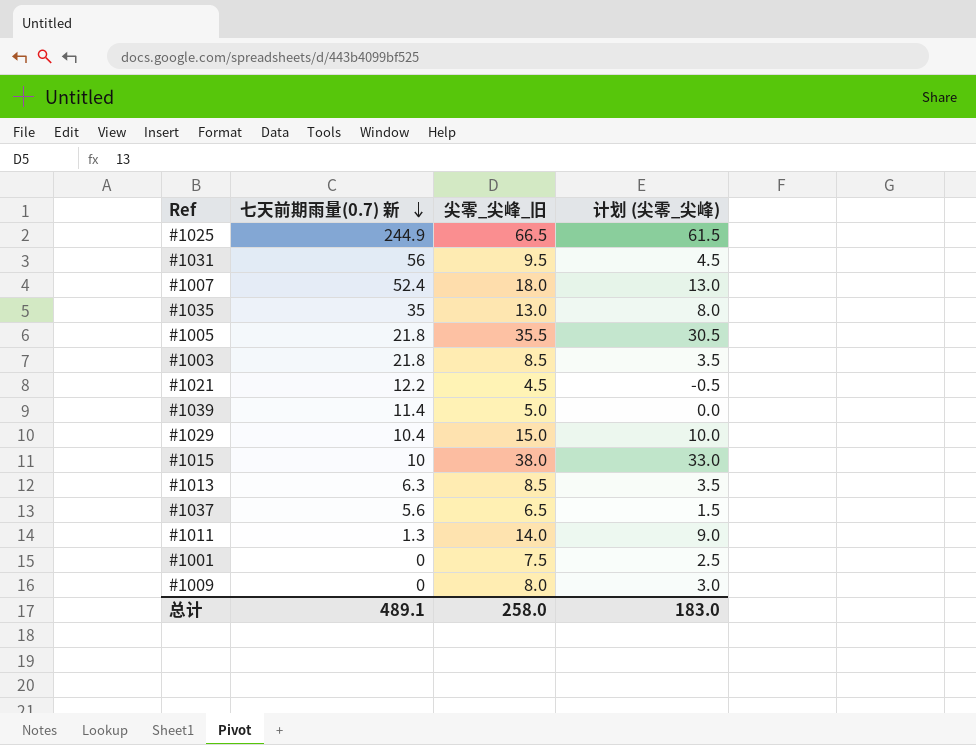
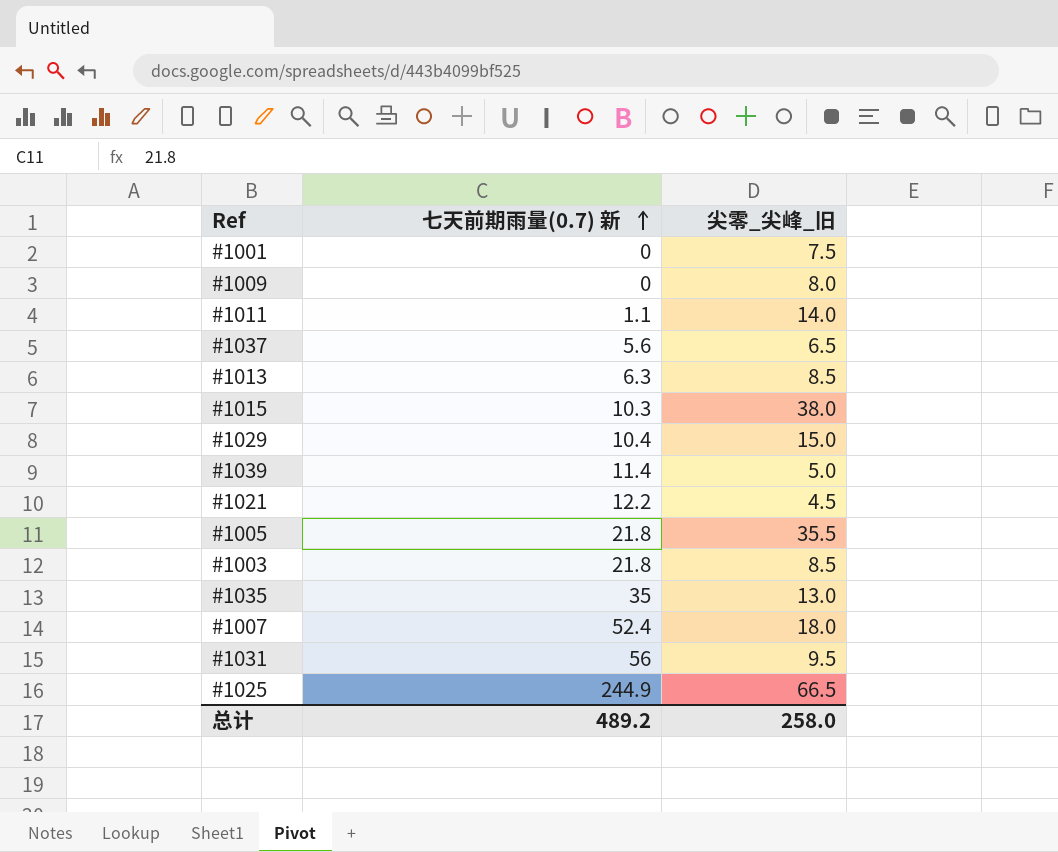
row order: 七天前期雨量(0.7) 新 descending -> 七天前期雨量(0.7) 新 ascending
column 计划 (尖零_尖峰) | formula: [尖零_尖峰_旧] - 5 -> none
#1011 | 七天前期雨量(0.7) 新: 1.3 -> 1.1
#1015 | 七天前期雨量(0.7) 新: 10 -> 10.3
总计 | 七天前期雨量(0.7) 新: 489.1 -> 489.2

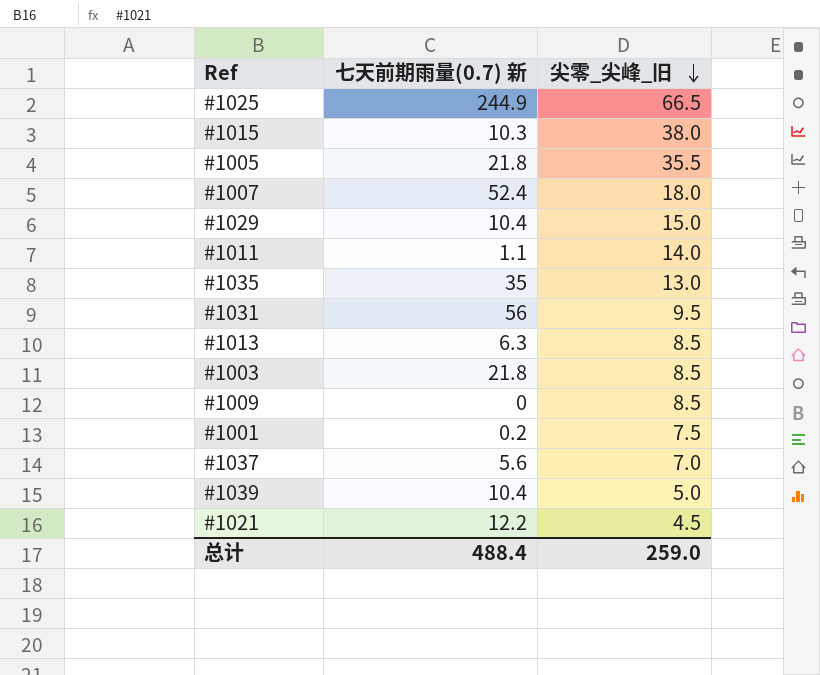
row order: 七天前期雨量(0.7) 新 ascending -> 尖零_尖峰_旧 descending
#1009 | 尖零_尖峰_旧: 8.0 -> 8.5
#1001 | 七天前期雨量(0.7) 新: 0 -> 0.2
#1037 | 尖零_尖峰_旧: 6.5 -> 7.0
#1039 | 七天前期雨量(0.7) 新: 11.4 -> 10.4
总计 | 七天前期雨量(0.7) 新: 489.2 -> 488.4
总计 | 尖零_尖峰_旧: 258.0 -> 259.0

